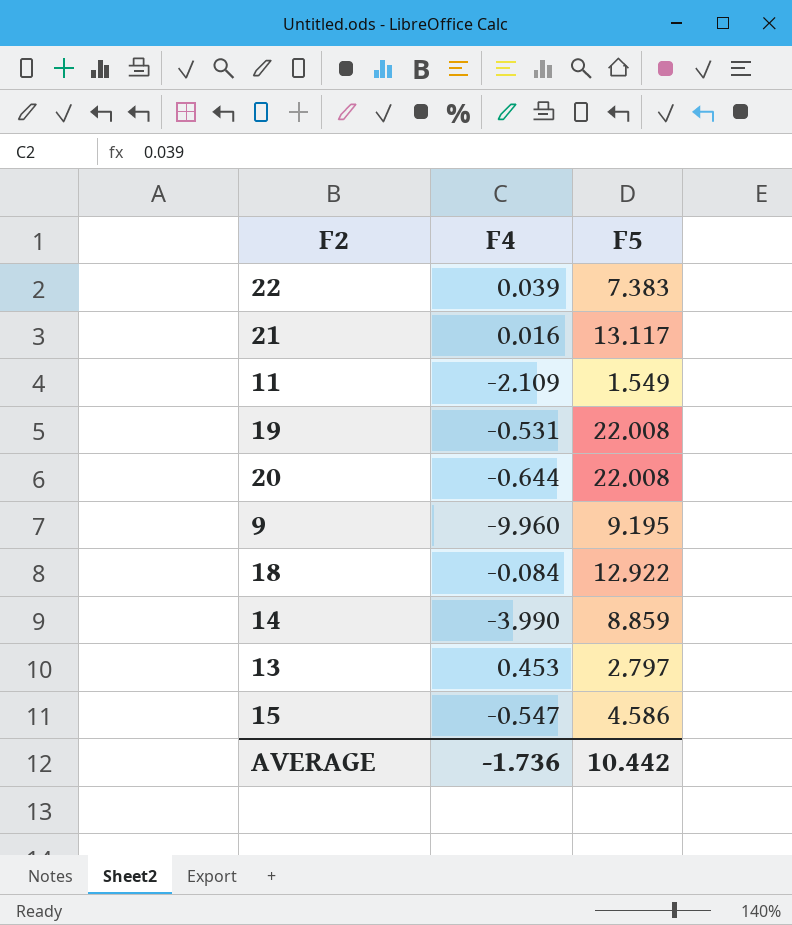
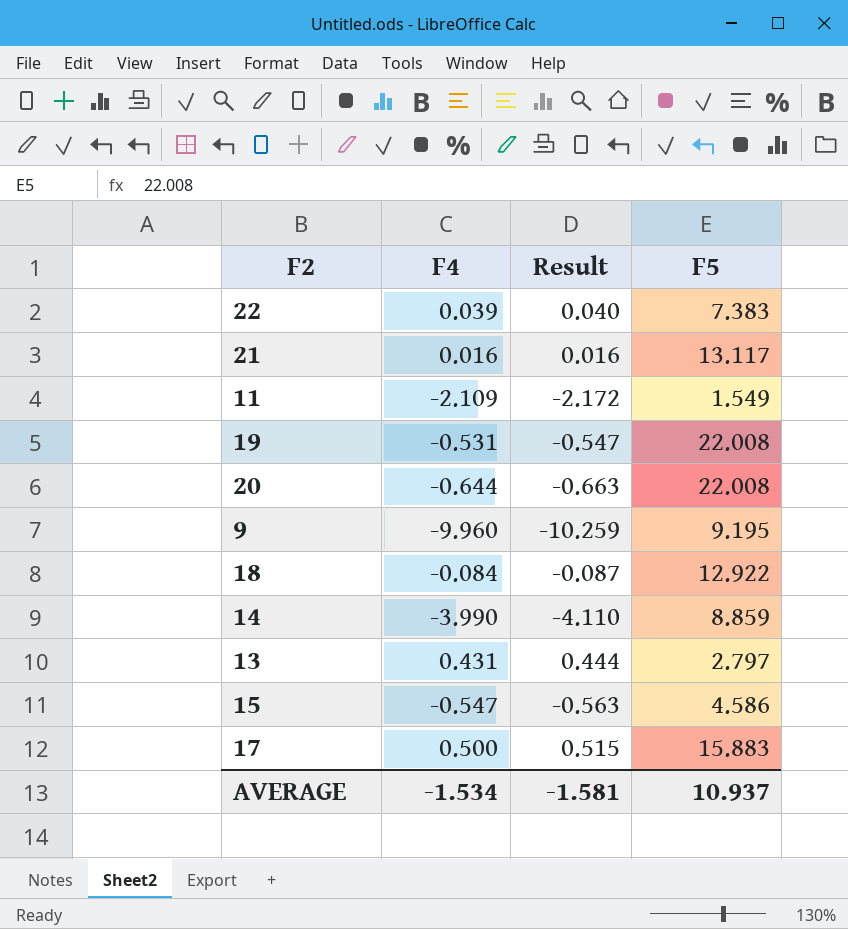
column Result | formula: none -> [F4] * 1.03
13 | F4: 0.453 -> 0.431
row 17: none -> 0.500 | 0.515 | 15.883
AVERAGE | F4: -1.736 -> -1.534
AVERAGE | F5: 10.442 -> 10.937

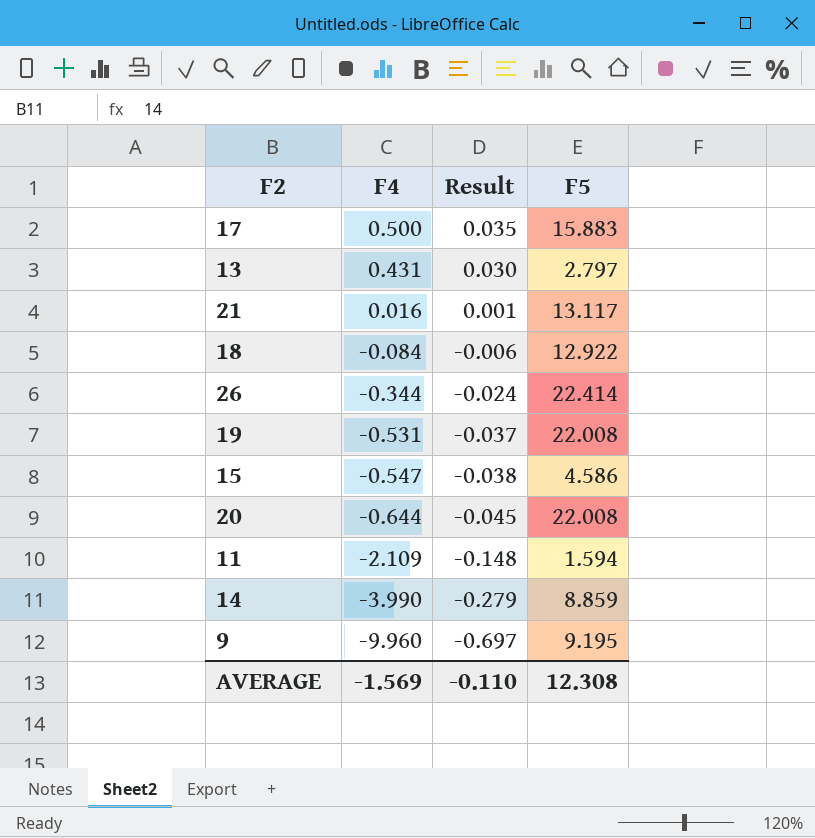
row order: none -> F4 descending
column Result | formula: [F4] * 1.03 -> [F4] * 0.07
row 22: 0.039 | 0.040 | 7.383 -> none
row 26: none -> -0.344 | -0.024 | 22.414
11 | F5: 1.549 -> 1.594
AVERAGE | F4: -1.534 -> -1.569
AVERAGE | Result: -1.581 -> -0.110
AVERAGE | F5: 10.937 -> 12.308

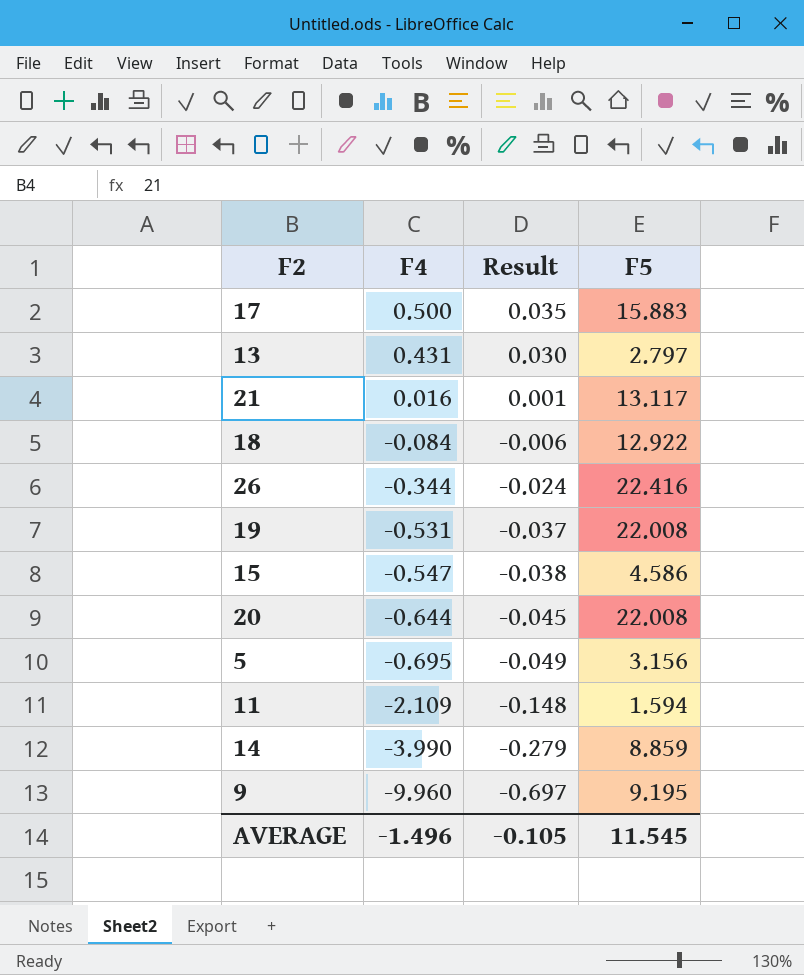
26 | F5: 22.414 -> 22.416
row 5: none -> -0.695 | -0.049 | 3.156
AVERAGE | F4: -1.569 -> -1.496
AVERAGE | Result: -0.110 -> -0.105
AVERAGE | F5: 12.308 -> 11.545

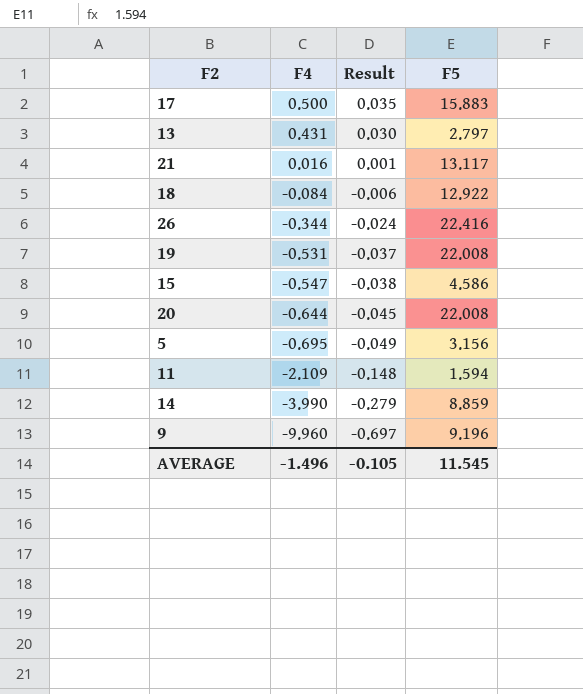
9 | F5: 9.195 -> 9.196

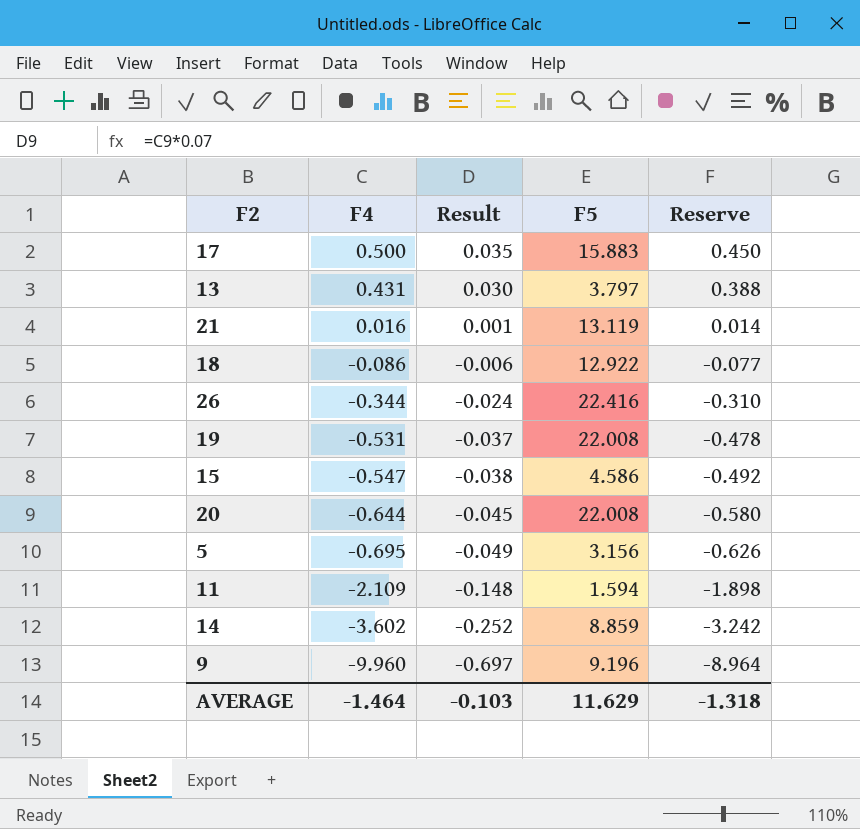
column Reserve | formula: none -> [F4] * 0.9
13 | F5: 2.797 -> 3.797
21 | F5: 13.117 -> 13.119
18 | F4: -0.084 -> -0.086
14 | F4: -3.990 -> -3.602
14 | Result: -0.279 -> -0.252
AVERAGE | F4: -1.496 -> -1.464
AVERAGE | Result: -0.105 -> -0.103
AVERAGE | F5: 11.545 -> 11.629

